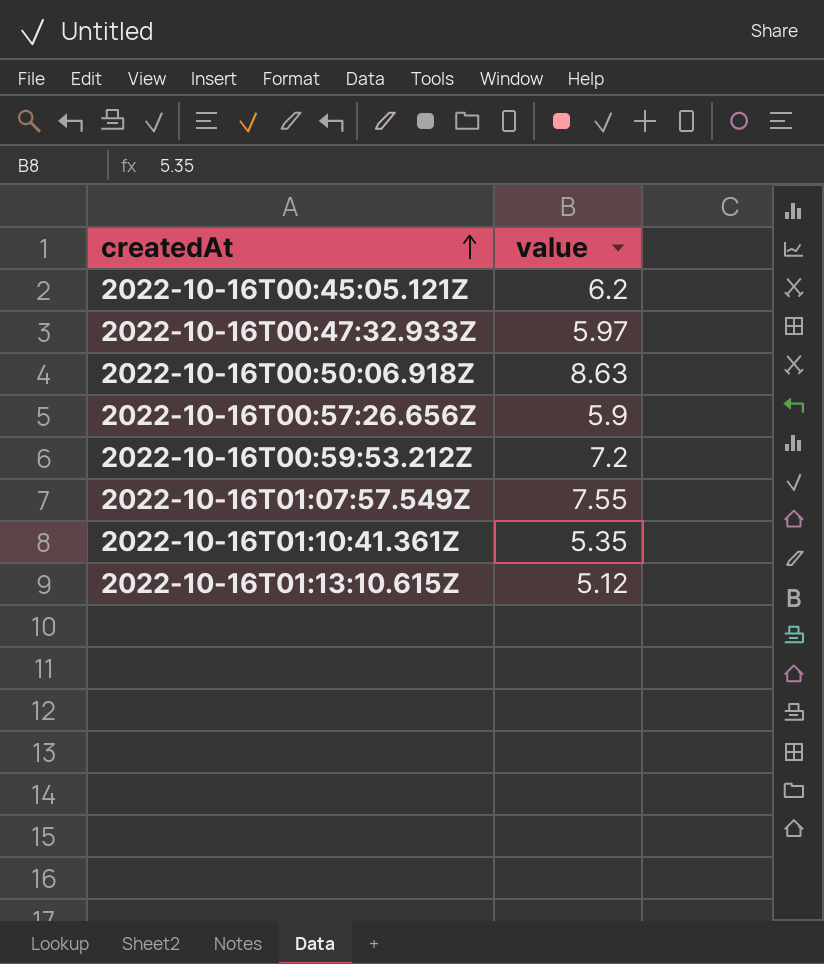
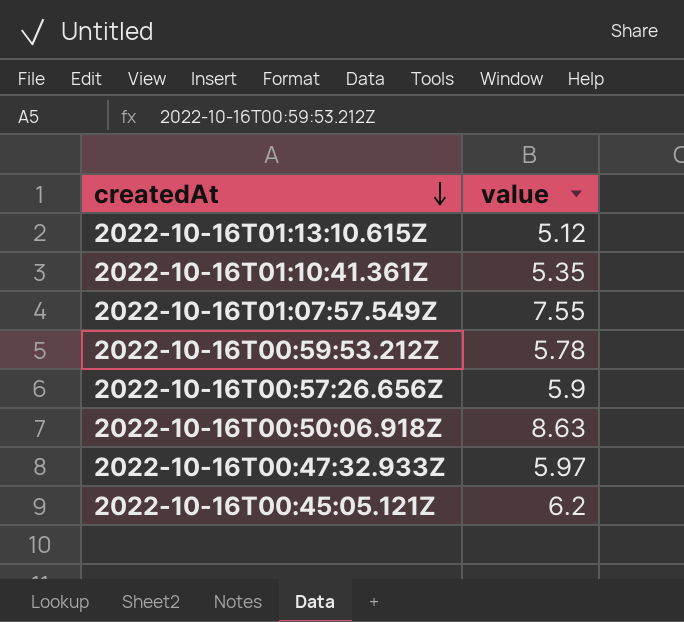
row order: createdAt ascending -> createdAt descending
2022-10-16T00:59:53.212Z | value: 7.2 -> 5.78

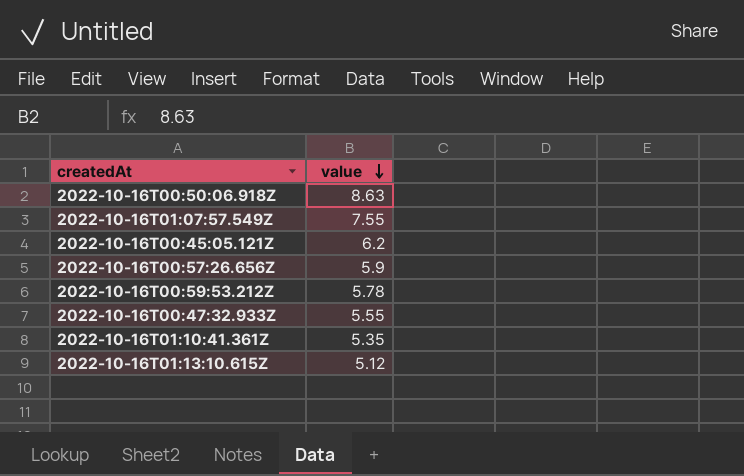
row order: createdAt descending -> value descending
2022-10-16T00:47:32.933Z | value: 5.97 -> 5.55

